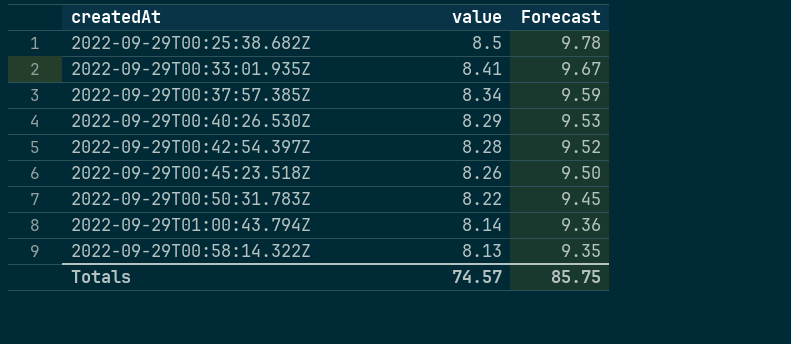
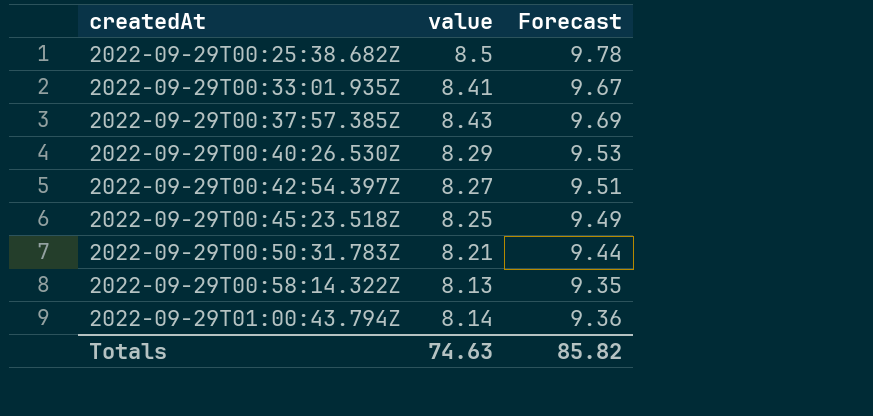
row order: value descending -> createdAt ascending
2022-09-29T00:37:57.385Z | value: 8.34 -> 8.43
2022-09-29T00:37:57.385Z | Forecast: 9.59 -> 9.69
2022-09-29T00:42:54.397Z | value: 8.28 -> 8.27
2022-09-29T00:42:54.397Z | Forecast: 9.52 -> 9.51
2022-09-29T00:45:23.518Z | value: 8.26 -> 8.25
2022-09-29T00:45:23.518Z | Forecast: 9.50 -> 9.49
2022-09-29T00:50:31.783Z | value: 8.22 -> 8.21
2022-09-29T00:50:31.783Z | Forecast: 9.45 -> 9.44
Totals | value: 74.57 -> 74.63
Totals | Forecast: 85.75 -> 85.82

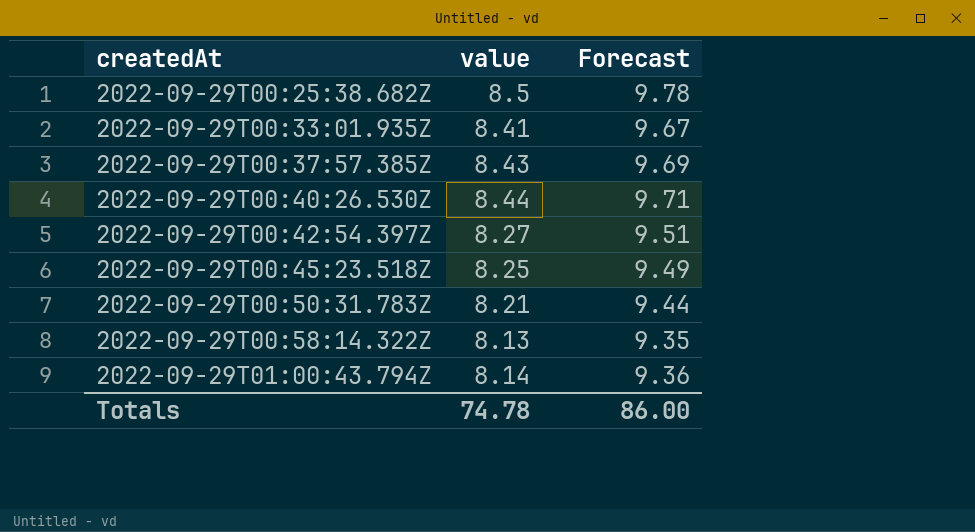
2022-09-29T00:40:26.530Z | value: 8.29 -> 8.44
2022-09-29T00:40:26.530Z | Forecast: 9.53 -> 9.71
Totals | value: 74.63 -> 74.78
Totals | Forecast: 85.82 -> 86.00

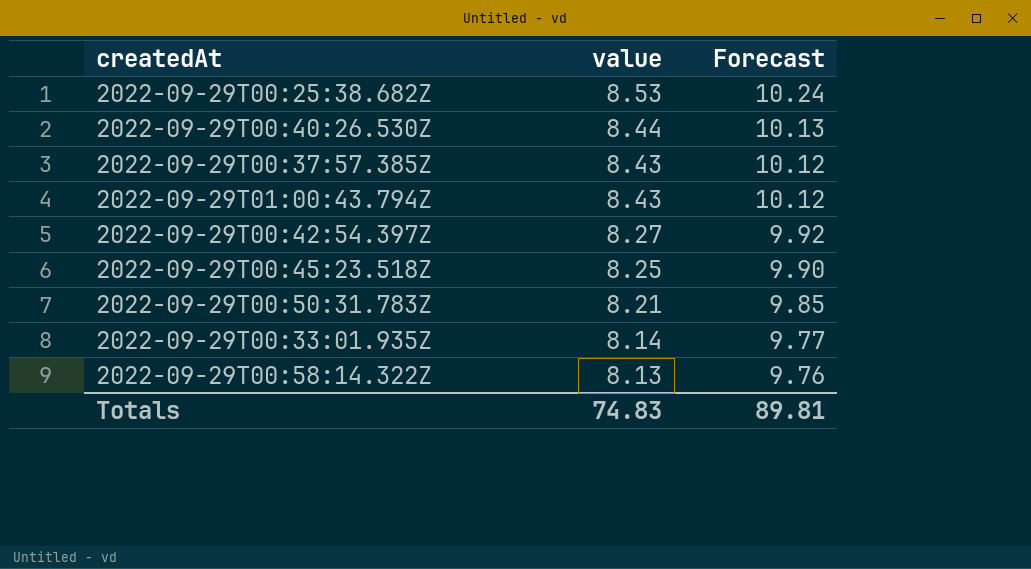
row order: createdAt ascending -> value descending
column Forecast | formula: [value] * 1.15 -> [value] * 1.2
2022-09-29T00:25:38.682Z | value: 8.5 -> 8.53
2022-09-29T01:00:43.794Z | value: 8.14 -> 8.43
2022-09-29T00:33:01.935Z | value: 8.41 -> 8.14
Totals | value: 74.78 -> 74.83
Totals | Forecast: 86.00 -> 89.81

